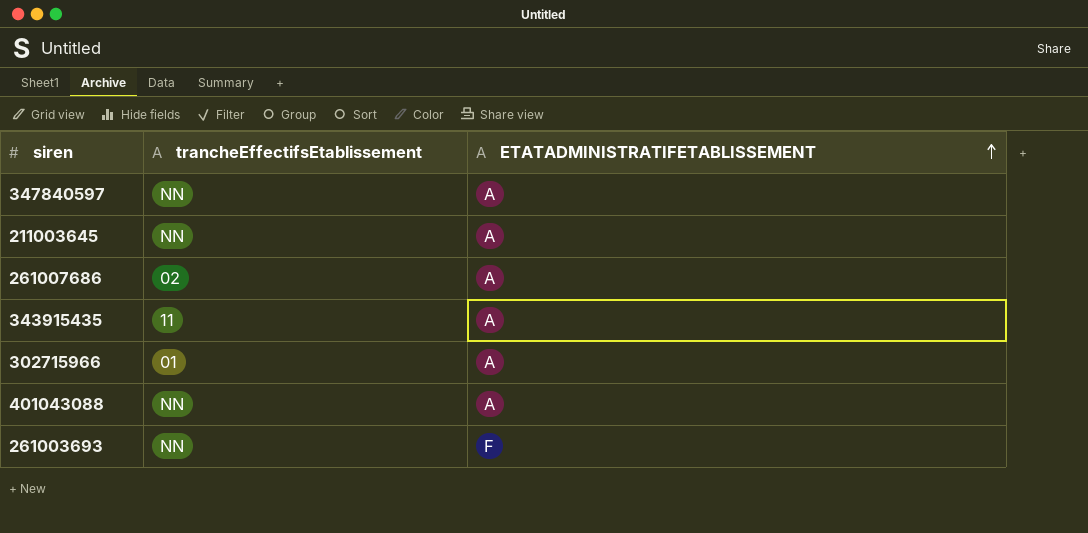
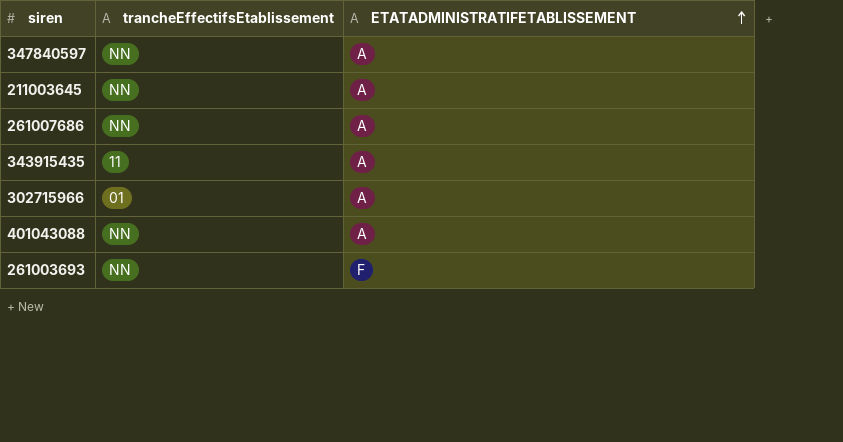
261007686 | trancheEffectifsEtablissement: 02 -> NN

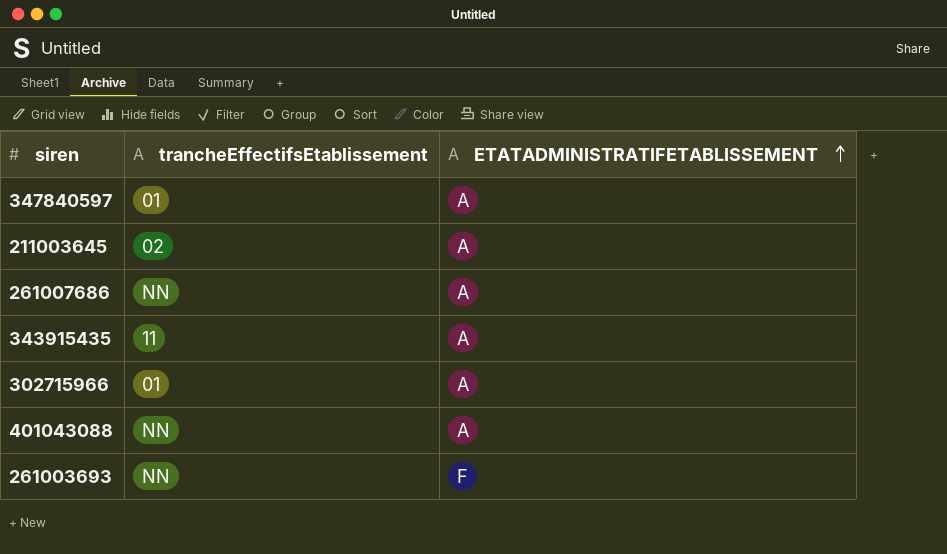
347840597 | trancheEffectifsEtablissement: NN -> 01
211003645 | trancheEffectifsEtablissement: NN -> 02

